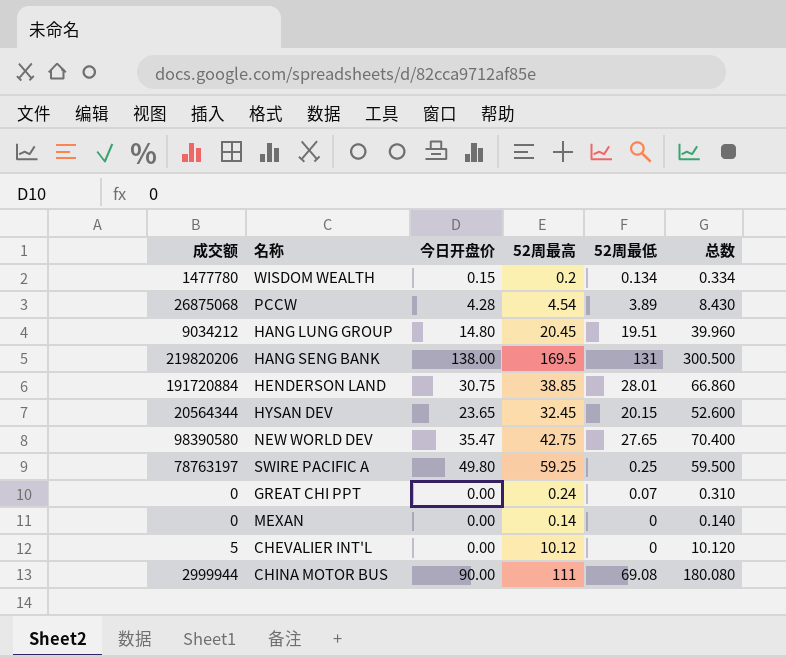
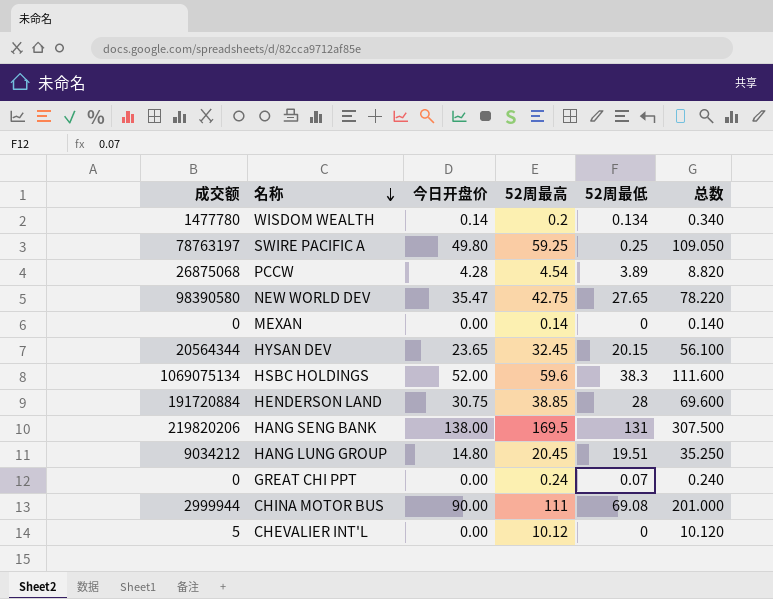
row order: none -> 名称 descending
column 总数 | formula: [52周最高] + [52周最低] -> [今日开盘价] + [52周最高]
WISDOM WEALTH | 今日开盘价: 0.15 -> 0.14
row HSBC HOLDINGS: none -> 1069075134 | 52.00 | 59.6 | 38.3 | 111.600
HENDERSON LAND | 52周最低: 28.01 -> 28

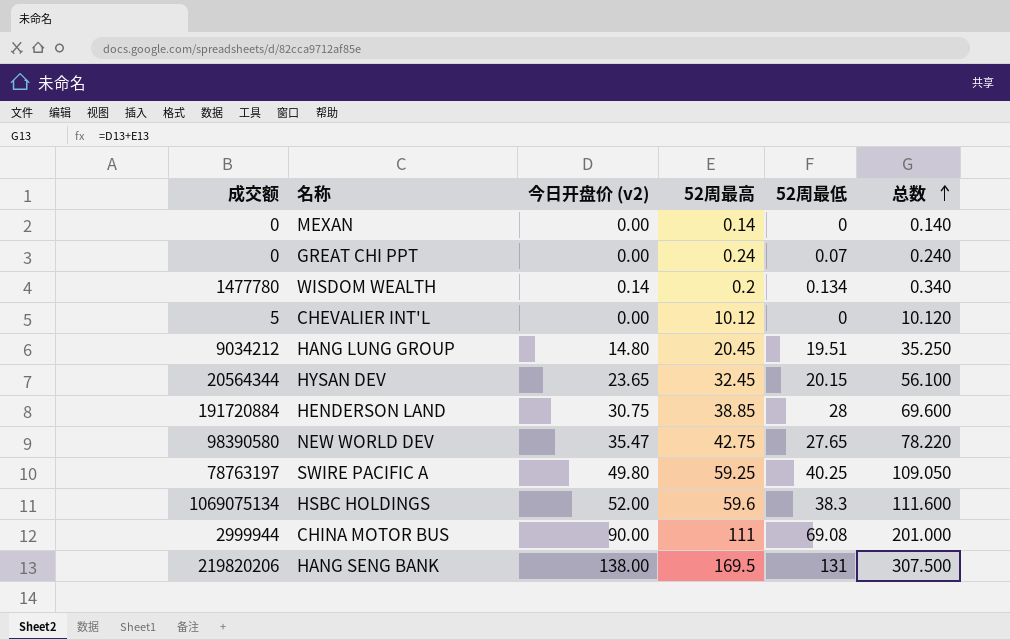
row order: 名称 descending -> 总数 ascending
column name: 今日开盘价 -> 今日开盘价 (v2)
row PCCW: 26875068 | 4.28 | 4.54 | 3.89 | 8.820 -> none
SWIRE PACIFIC A | 52周最低: 0.25 -> 40.25

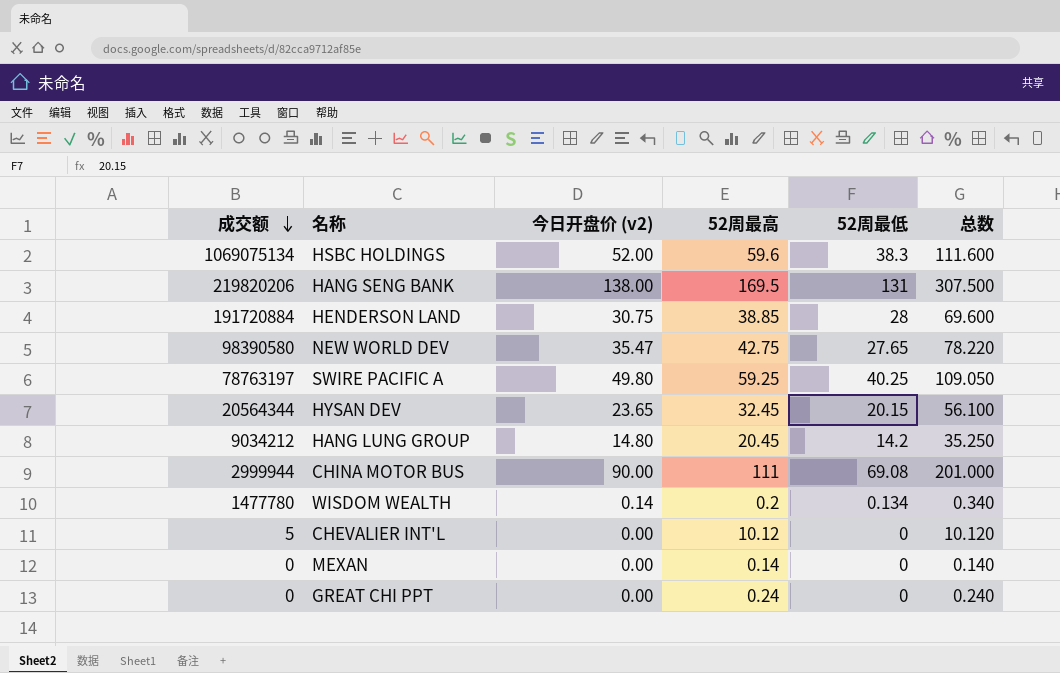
row order: 总数 ascending -> 成交额 descending
HANG LUNG GROUP | 52周最低: 19.51 -> 14.2
GREAT CHI PPT | 52周最低: 0.07 -> 0

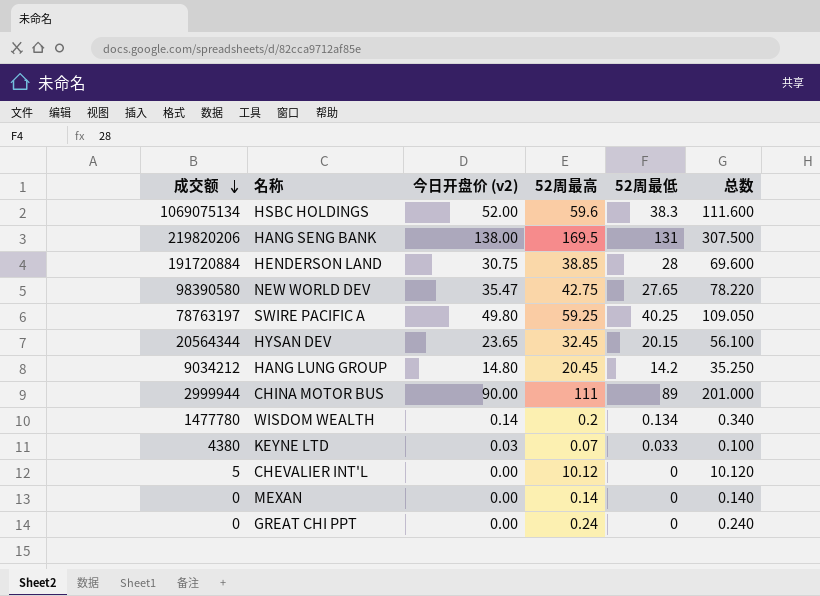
CHINA MOTOR BUS | 52周最低: 69.08 -> 89
row KEYNE LTD: none -> 4380 | 0.03 | 0.07 | 0.033 | 0.100

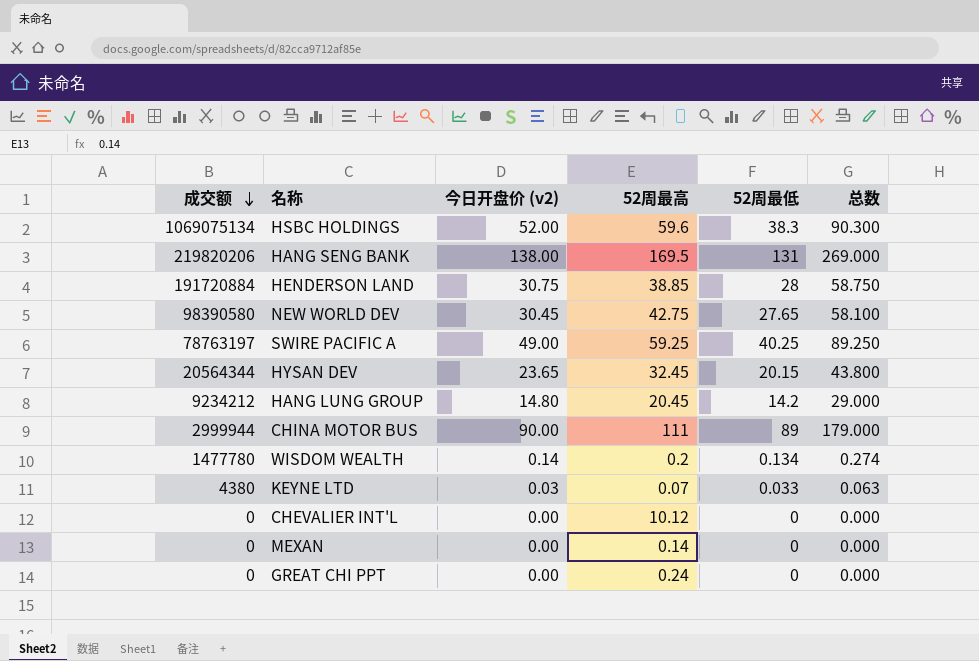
column 总数 | formula: [今日开盘价 (v2)] + [52周最高] -> [今日开盘价 (v2)] + [52周最低]
NEW WORLD DEV | 今日开盘价 (v2): 35.47 -> 30.45
SWIRE PACIFIC A | 今日开盘价 (v2): 49.80 -> 49.00
HANG LUNG GROUP | 成交额: 9034212 -> 9234212
CHEVALIER INT'L | 成交额: 5 -> 0

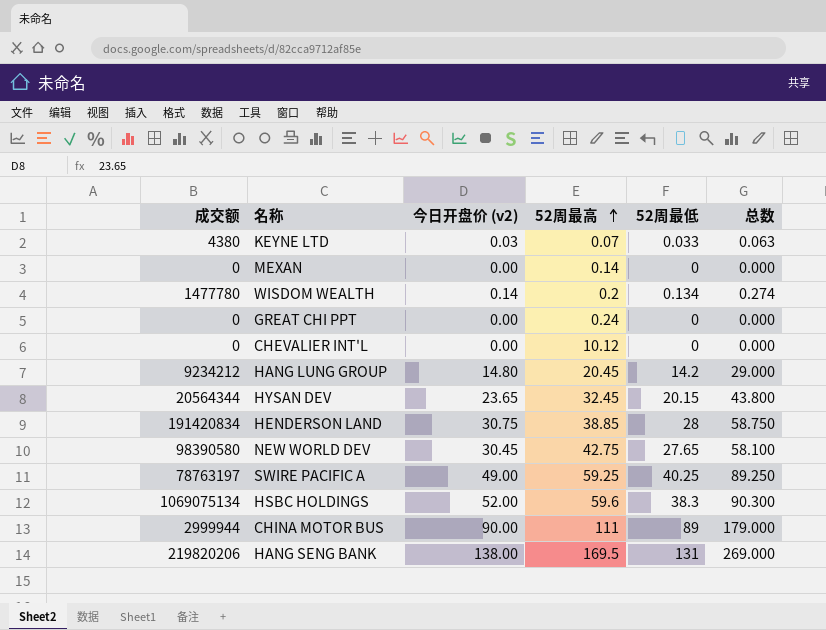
row order: 成交额 descending -> 52周最高 ascending
HENDERSON LAND | 成交额: 191720884 -> 191420834

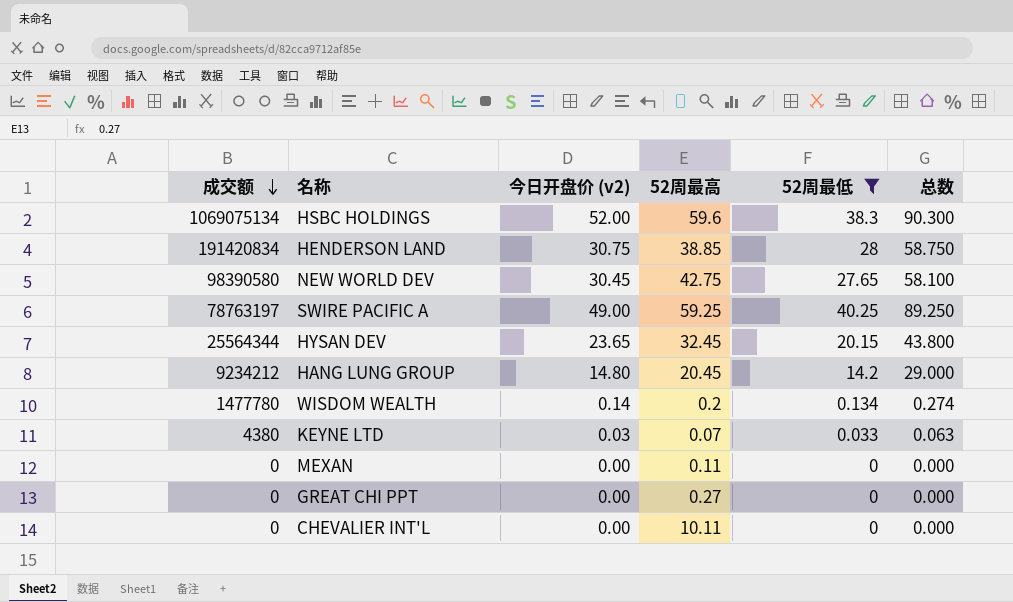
filter: none -> 52周最低 <= 40.25
row order: 52周最高 ascending -> 成交额 descending
HYSAN DEV | 成交额: 20564344 -> 25564344
MEXAN | 52周最高: 0.14 -> 0.11
GREAT CHI PPT | 52周最高: 0.24 -> 0.27
CHEVALIER INT'L | 52周最高: 10.12 -> 10.11

